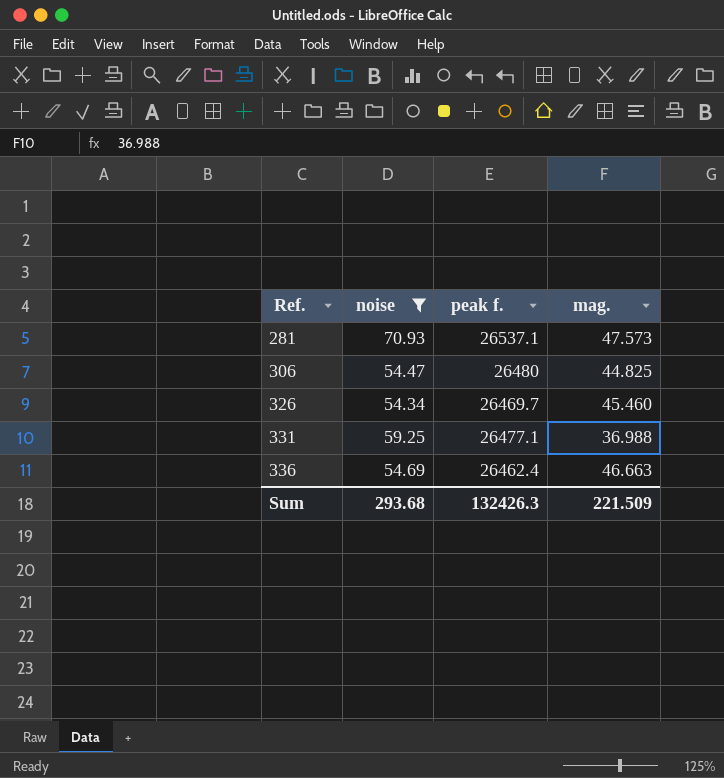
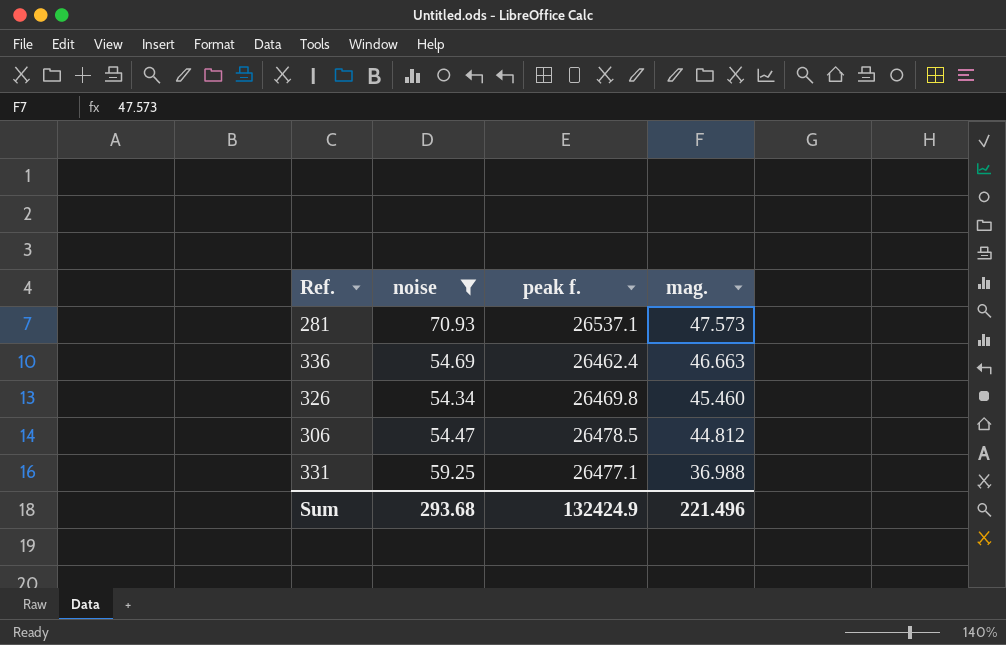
row order: Ref. ascending -> mag. descending
326 | peak f.: 26469.7 -> 26469.8
306 | peak f.: 26480 -> 26478.5
306 | mag.: 44.825 -> 44.812
Sum | peak f.: 132426.3 -> 132424.9
Sum | mag.: 221.509 -> 221.496

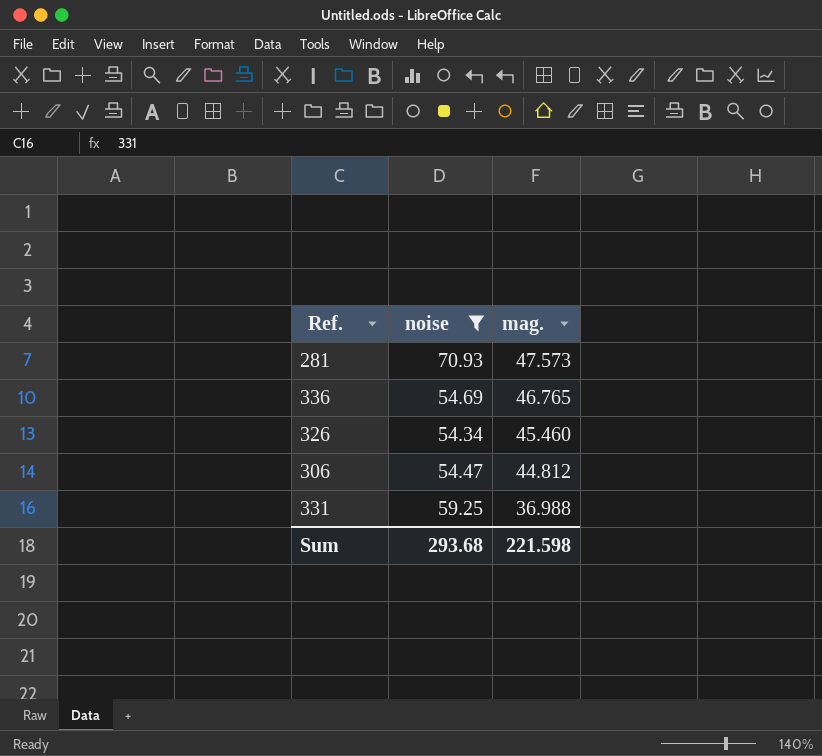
column peak f. | position: 3 -> none
336 | mag.: 46.663 -> 46.765
Sum | mag.: 221.496 -> 221.598

